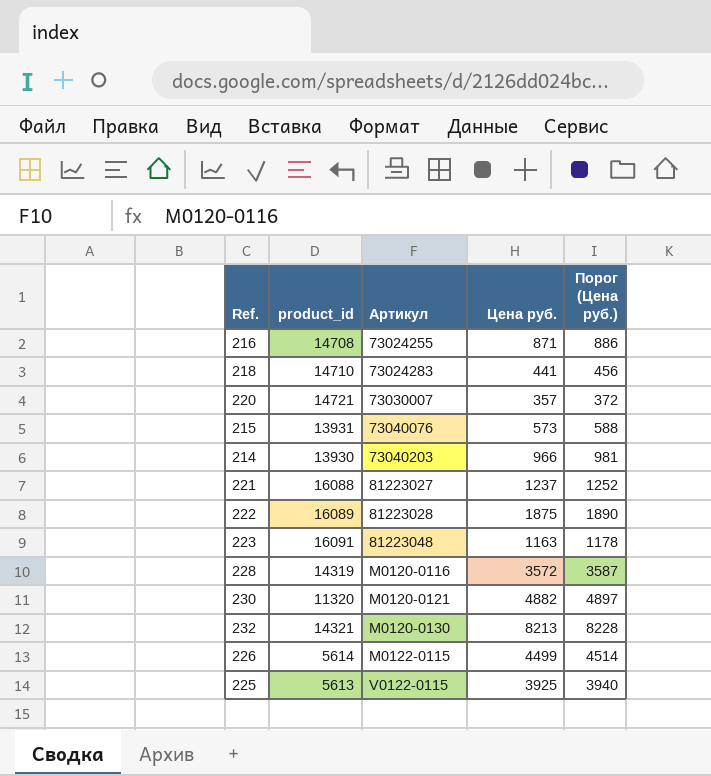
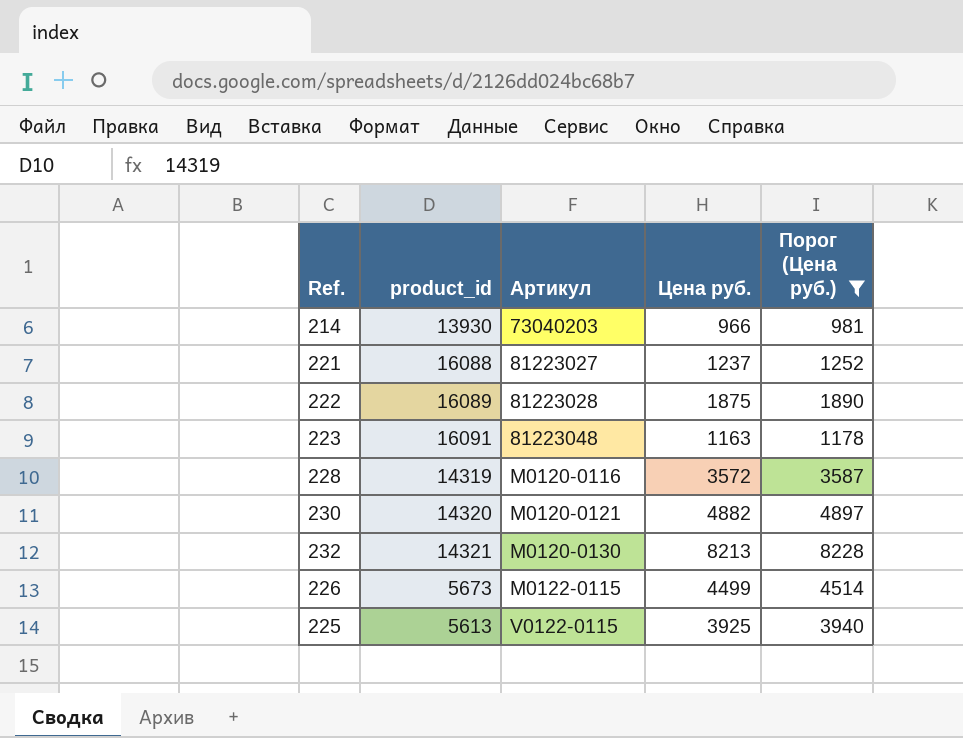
filter: none -> Порог (Цена руб.) >= 981
230 | product_id: 11320 -> 14320
226 | product_id: 5614 -> 5673

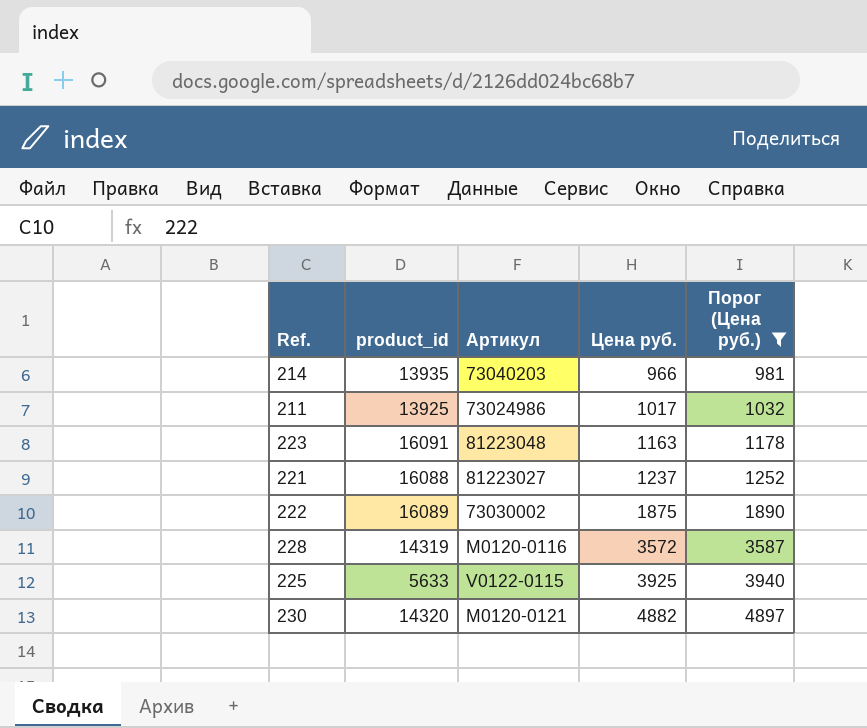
row order: Артикул ascending -> Цена руб. ascending
row 232: 14321 | M0120-0130 | 8213 | 8228 -> none
row 226: 5673 | M0122-0115 | 4499 | 4514 -> none
214 | product_id: 13930 -> 13935
row 211: none -> 13925 | 73024986 | 1017 | 1032
222 | Артикул: 81223028 -> 73030002
225 | product_id: 5613 -> 5633

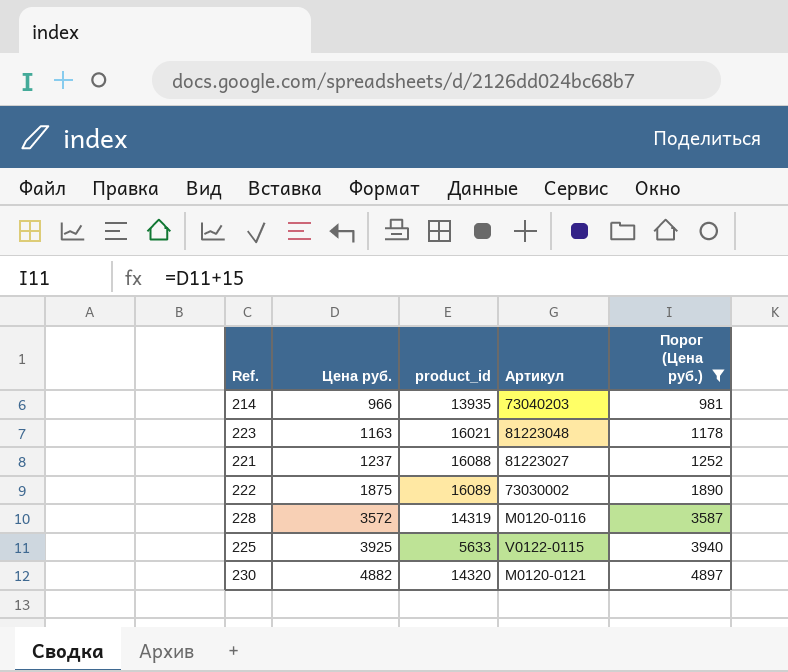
column Цена руб. | position: 4 -> 2
row 211: 13925 | 73024986 | 1017 | 1032 -> none
223 | product_id: 16091 -> 16021

